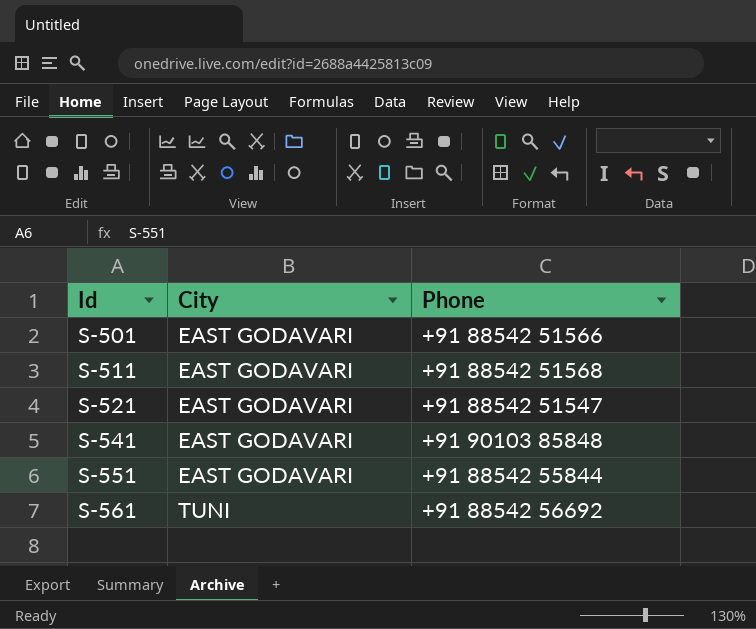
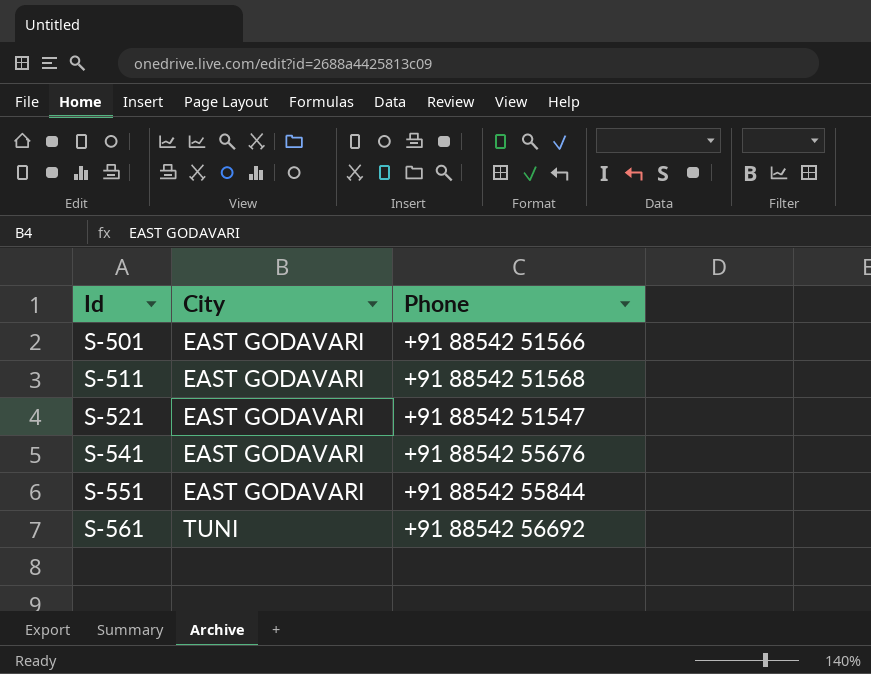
S-541 | Phone: +91 90103 85848 -> +91 88542 55676

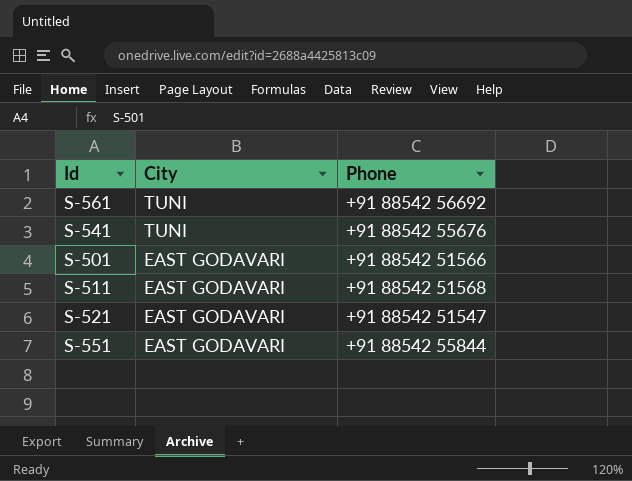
row order: Id ascending -> City descending
S-541 | City: EAST GODAVARI -> TUNI

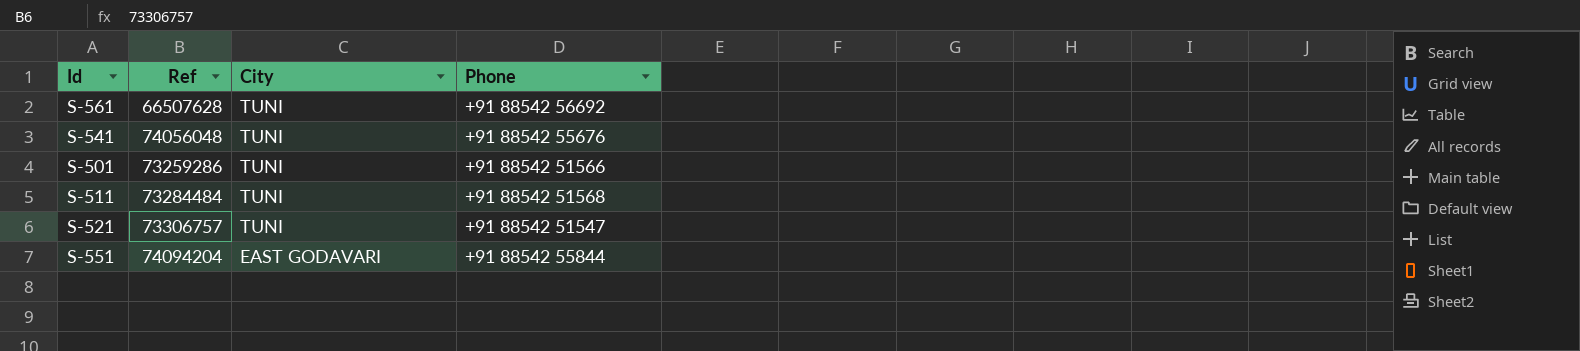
column Ref | position: none -> 2
S-501 | City: EAST GODAVARI -> TUNI
S-511 | City: EAST GODAVARI -> TUNI
S-521 | City: EAST GODAVARI -> TUNI

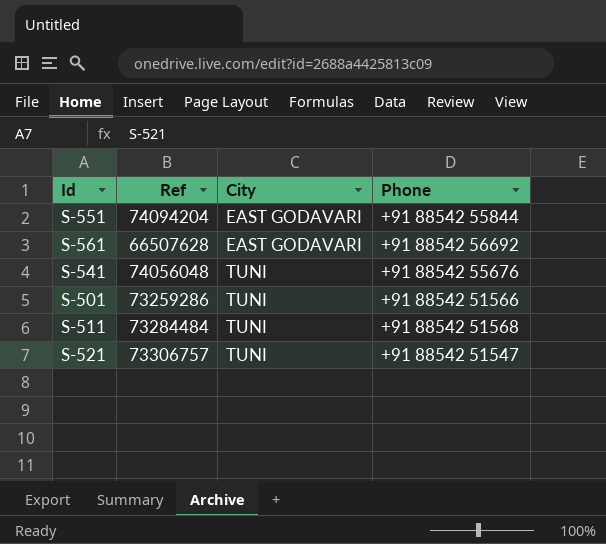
row order: City descending -> City ascending
S-561 | City: TUNI -> EAST GODAVARI

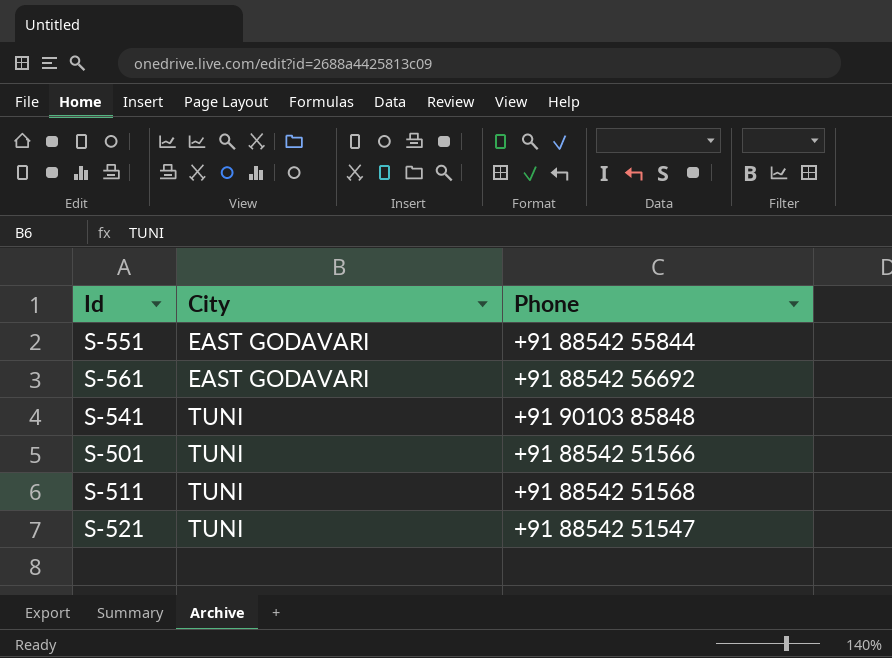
column Ref | position: 2 -> none
S-541 | Phone: +91 88542 55676 -> +91 90103 85848

